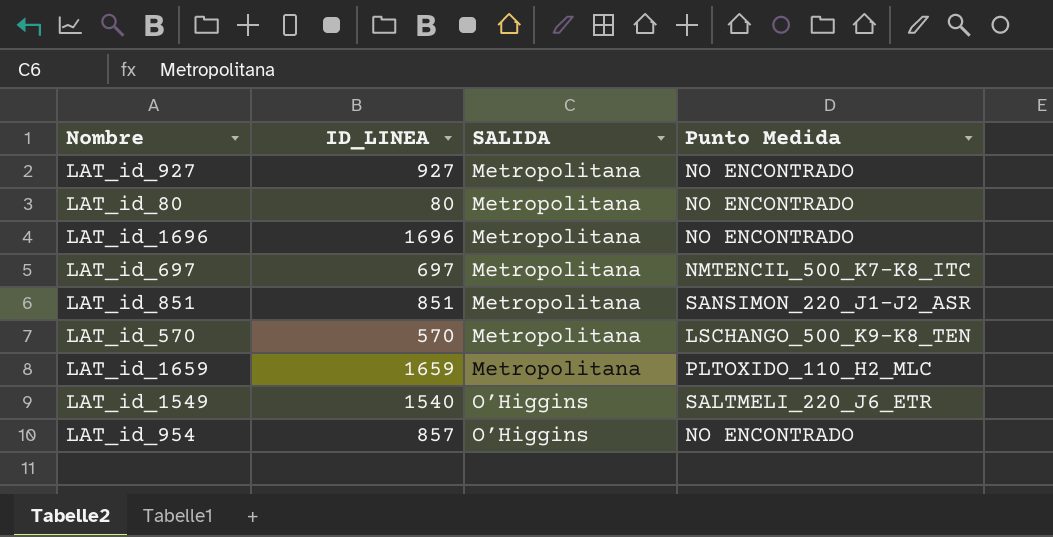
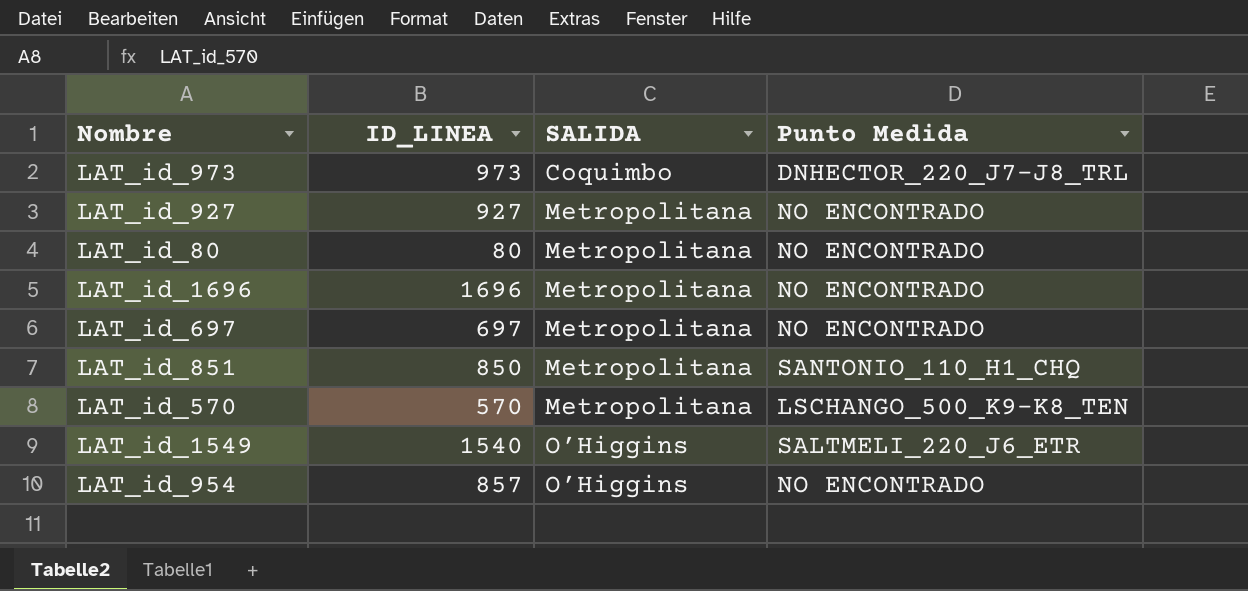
row LAT_id_1659: 1659 | Metropolitana | PLTOXIDO_110_H2_MLC -> none
row LAT_id_973: none -> 973 | Coquimbo | DNHECTOR_220_J7-J8_TRL
LAT_id_697 | Punto Medida: NMTENCIL_500_K7-K8_ITC -> NO ENCONTRADO
LAT_id_851 | ID_LINEA: 851 -> 850
LAT_id_851 | Punto Medida: SANSIMON_220_J1-J2_ASR -> SANTONIO_110_H1_CHQ

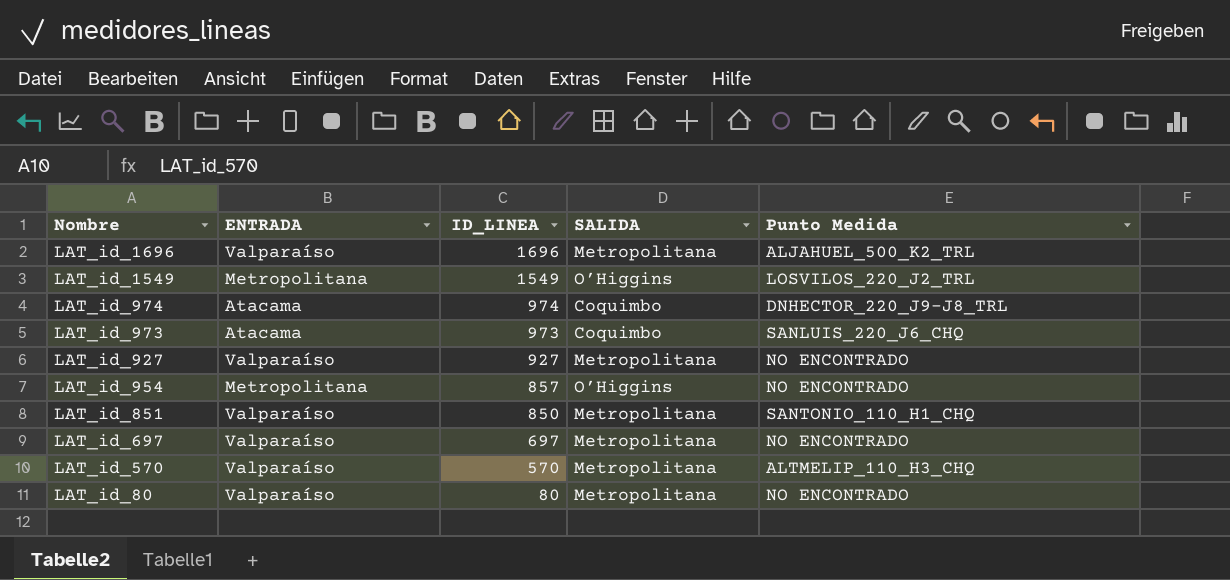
row order: SALIDA ascending -> ID_LINEA descending
column ENTRADA | position: none -> 2
LAT_id_1696 | Punto Medida: NO ENCONTRADO -> ALJAHUEL_500_K2_TRL
LAT_id_1549 | ID_LINEA: 1540 -> 1549
LAT_id_1549 | Punto Medida: SALTMELI_220_J6_ETR -> LOSVILOS_220_J2_TRL
row LAT_id_974: none -> Atacama | 974 | Coquimbo | DNHECTOR_220_J9-J8_TRL
LAT_id_973 | Punto Medida: DNHECTOR_220_J7-J8_TRL -> SANLUIS_220_J6_CHQ
LAT_id_570 | Punto Medida: LSCHANGO_500_K9-K8_TEN -> ALTMELIP_110_H3_CHQ

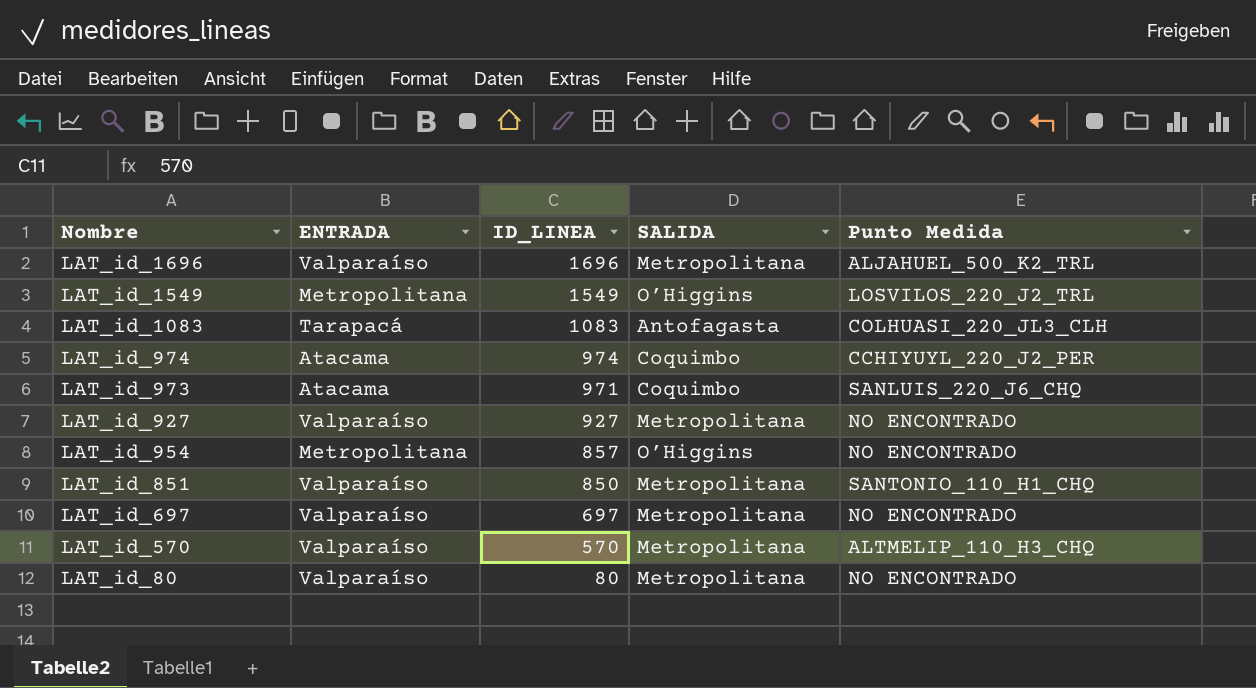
row LAT_id_1083: none -> Tarapacá | 1083 | Antofagasta | COLHUASI_220_JL3_CLH
LAT_id_974 | Punto Medida: DNHECTOR_220_J9-J8_TRL -> CCHIYUYL_220_J2_PER
LAT_id_973 | ID_LINEA: 973 -> 971

